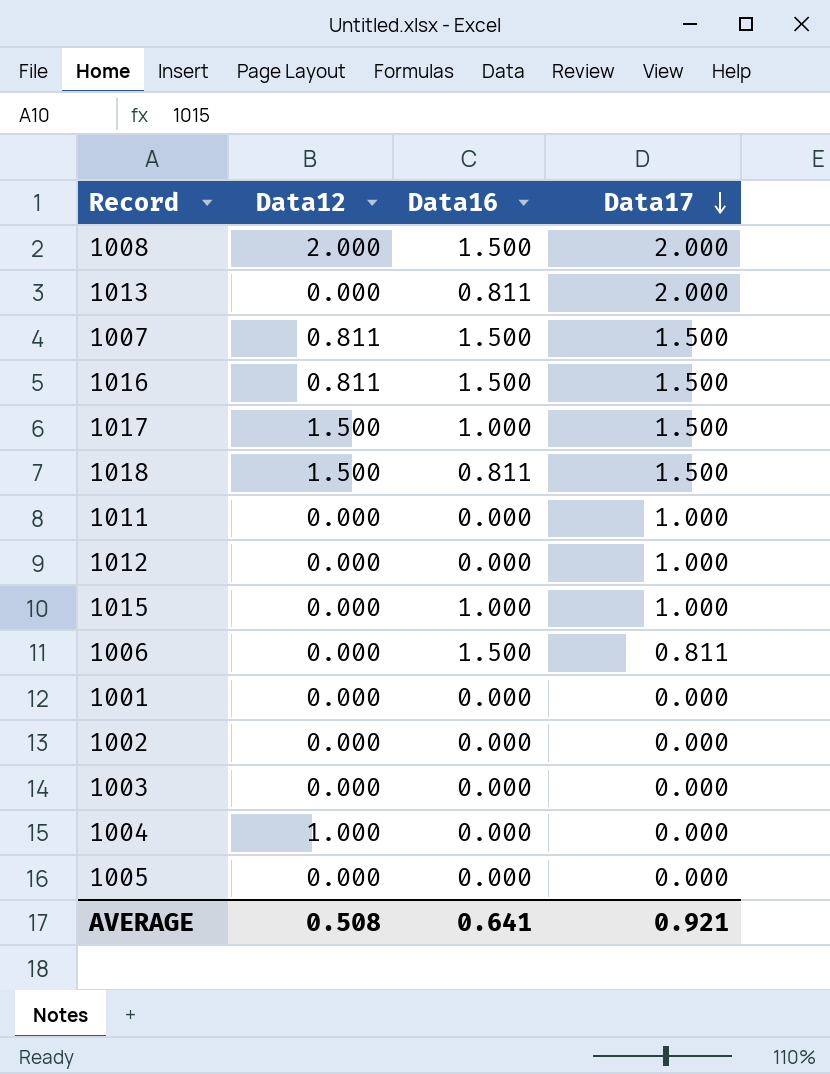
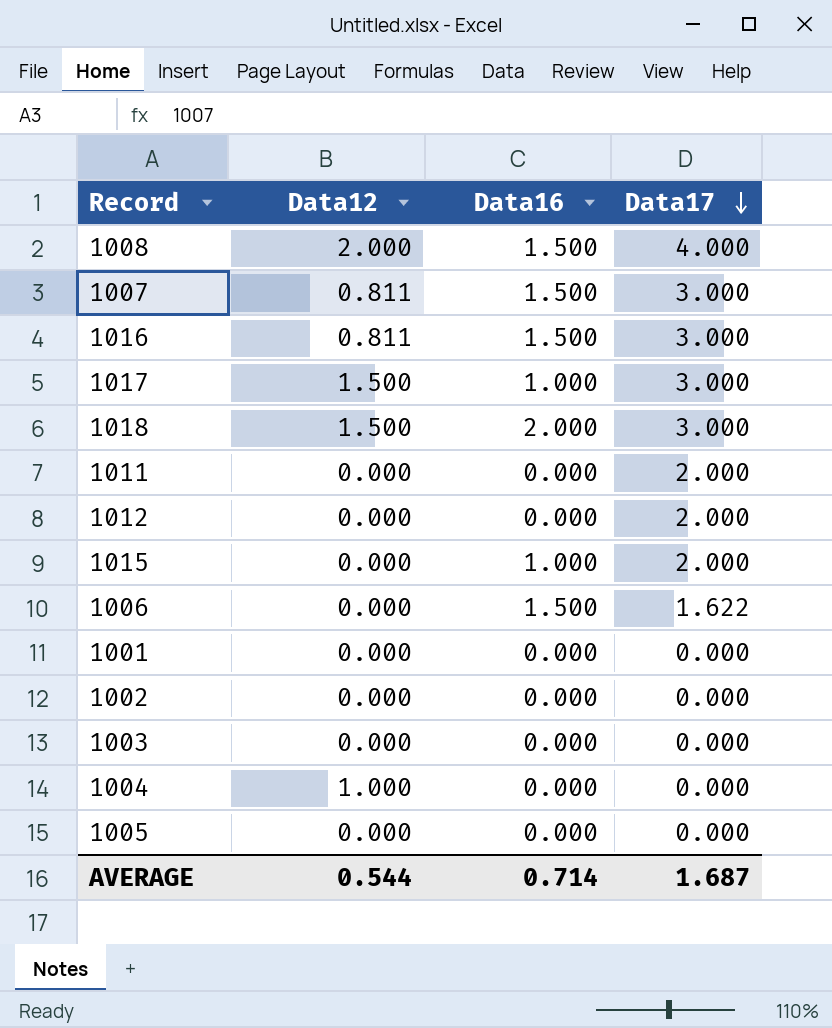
row 1013: 0.000 | 0.811 | 2.000 -> none
1008 | Data17: 2.000 -> 4.000
1007 | Data17: 1.500 -> 3.000
1016 | Data17: 1.500 -> 3.000
1017 | Data17: 1.500 -> 3.000
1018 | Data16: 0.811 -> 2.000
1018 | Data17: 1.500 -> 3.000
1011 | Data17: 1.000 -> 2.000
1012 | Data17: 1.000 -> 2.000
1015 | Data17: 1.000 -> 2.000
1006 | Data17: 0.811 -> 1.622
AVERAGE | Data12: 0.508 -> 0.544
AVERAGE | Data16: 0.641 -> 0.714
AVERAGE | Data17: 0.921 -> 1.687

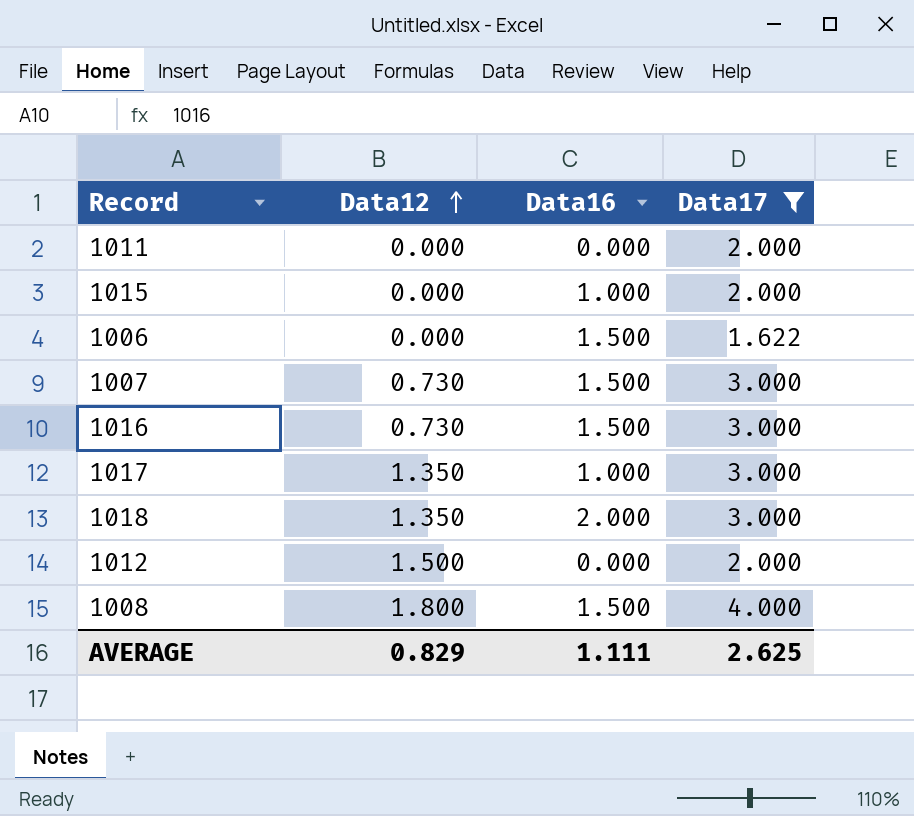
filter: none -> Data17 != 0.000
row order: Data17 descending -> Data12 ascending
1007 | Data12: 0.811 -> 0.730
1016 | Data12: 0.811 -> 0.730
1017 | Data12: 1.500 -> 1.350
1018 | Data12: 1.500 -> 1.350
1012 | Data12: 0.000 -> 1.500
1008 | Data12: 2.000 -> 1.800
AVERAGE | Data12: 0.544 -> 0.829
AVERAGE | Data16: 0.714 -> 1.111
AVERAGE | Data17: 1.687 -> 2.625

